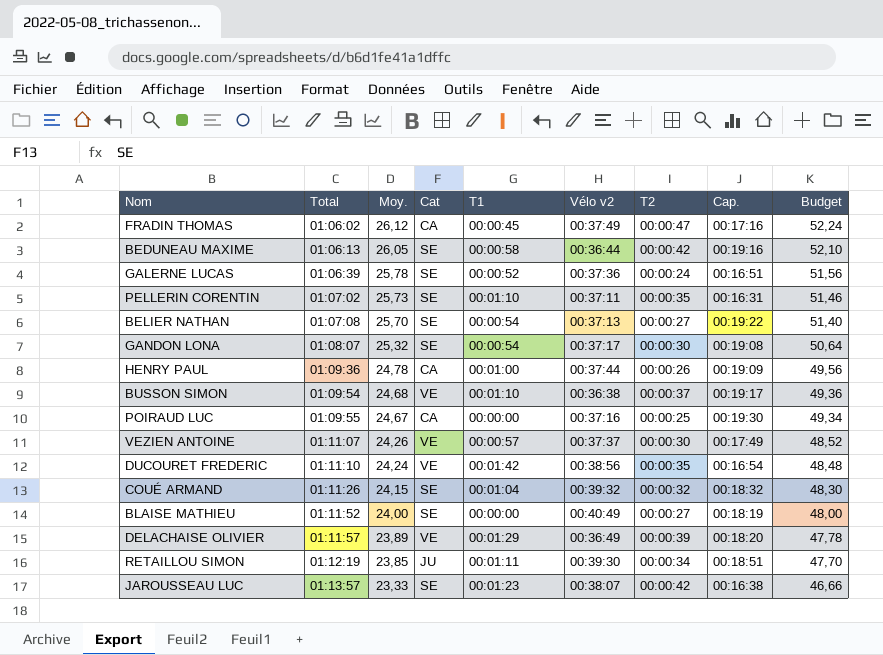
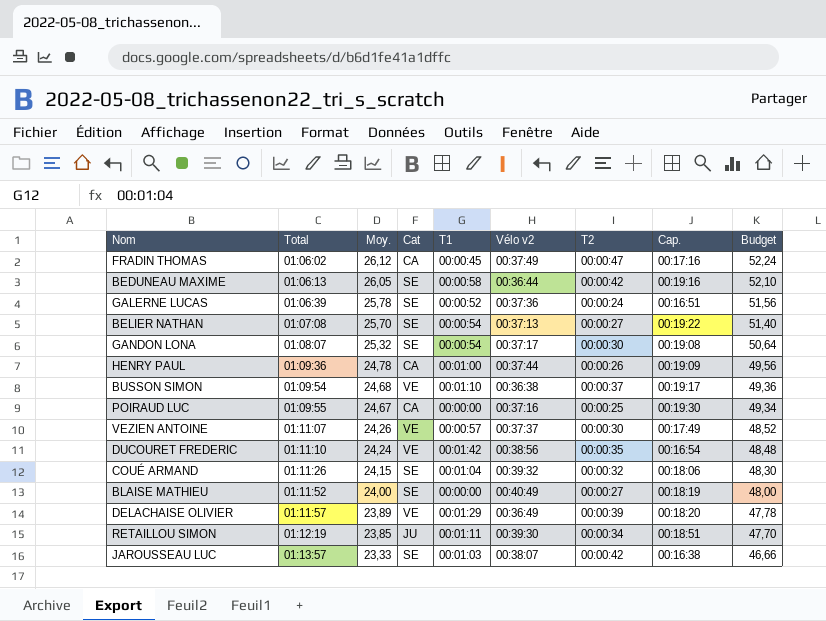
row PELLERIN CORENTIN: 01:07:02 | 25,73 | SE | 00:01:10 | 00:37:11 | 00:00:35 | 00:16:31 | 51,46 -> none
COUÉ ARMAND | Cap.: 00:18:32 -> 00:18:06
JAROUSSEAU LUC | T1: 00:01:23 -> 00:01:03

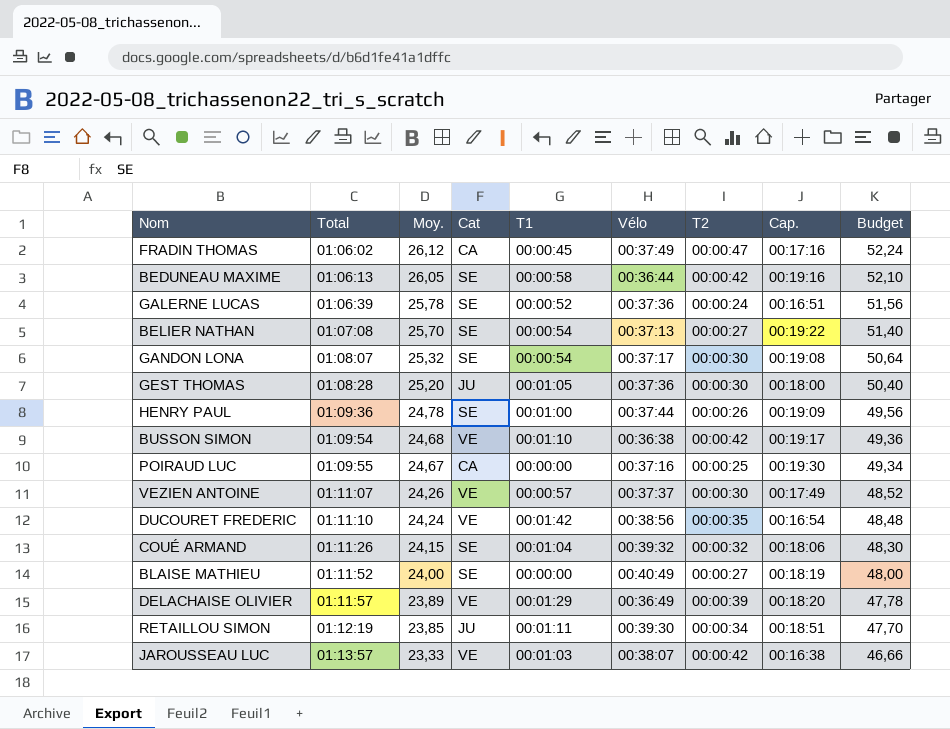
column name: Vélo v2 -> Vélo
row GEST THOMAS: none -> 01:08:28 | 25,20 | JU | 00:01:05 | 00:37:36 | 00:00:30 | 00:18:00 | 50,40
HENRY PAUL | Cat: CA -> SE
BUSSON SIMON | T2: 00:00:37 -> 00:00:42
JAROUSSEAU LUC | Cat: SE -> VE

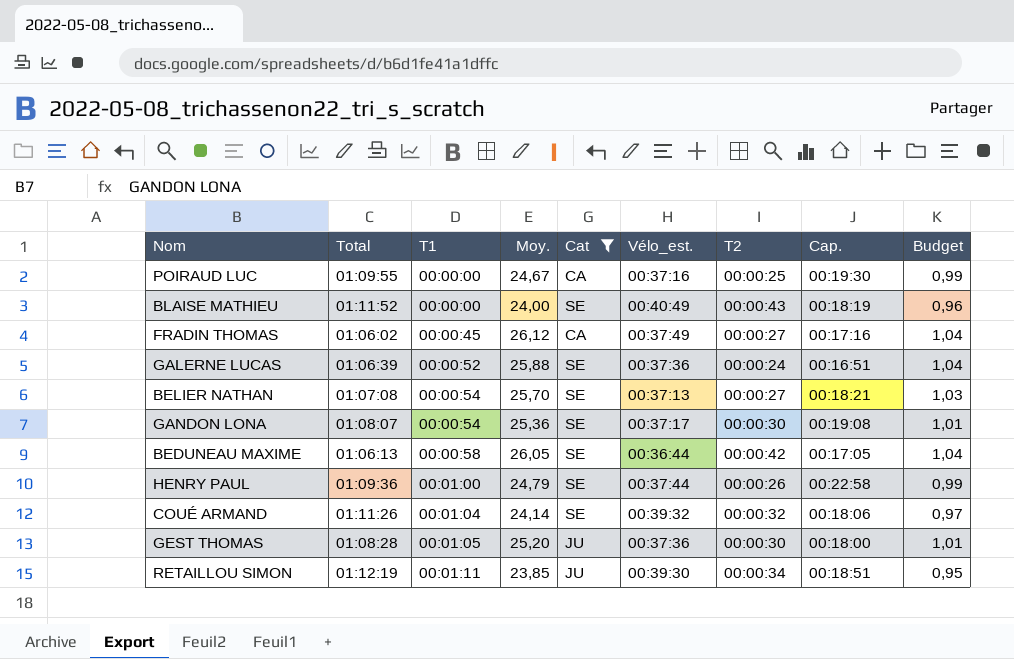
filter: none -> Cat != VE
row order: Total ascending -> T1 ascending
column T1 | position: 5 -> 3
column name: Vélo -> Vélo_est.
column Budget | formula: [Moy.] * 2 -> [Moy.] * 0,04
BLAISE MATHIEU | T2: 00:00:27 -> 00:00:43
FRADIN THOMAS | T2: 00:00:47 -> 00:00:27
GALERNE LUCAS | Moy.: 25,78 -> 25,88
BELIER NATHAN | Cap.: 00:19:22 -> 00:18:21
GANDON LONA | Moy.: 25,32 -> 25,36
BEDUNEAU MAXIME | Cap.: 00:19:16 -> 00:17:05
HENRY PAUL | Moy.: 24,78 -> 24,79
HENRY PAUL | Cap.: 00:19:09 -> 00:22:58
COUÉ ARMAND | Moy.: 24,15 -> 24,14

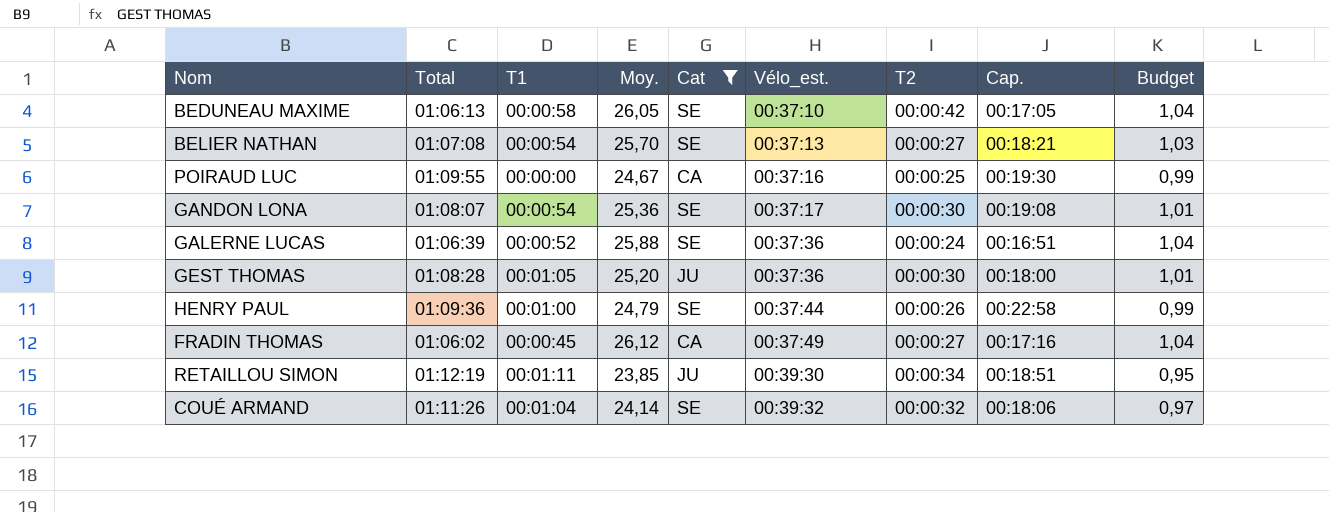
row order: T1 ascending -> Vélo_est. ascending
row BLAISE MATHIEU: 01:11:52 | 00:00:00 | 24,00 | SE | 00:40:49 | 00:00:43 | 00:18:19 | 0,96 -> none
BEDUNEAU MAXIME | Vélo_est.: 00:36:44 -> 00:37:10

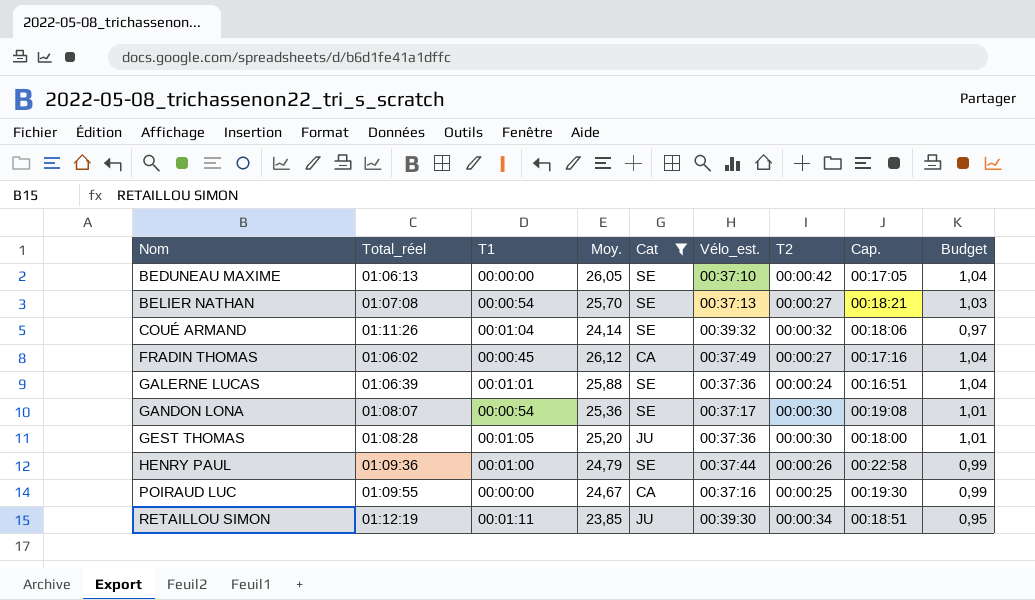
row order: Vélo_est. ascending -> Nom ascending
column name: Total -> Total_réel
BEDUNEAU MAXIME | T1: 00:00:58 -> 00:00:00
GALERNE LUCAS | T1: 00:00:52 -> 00:01:01

